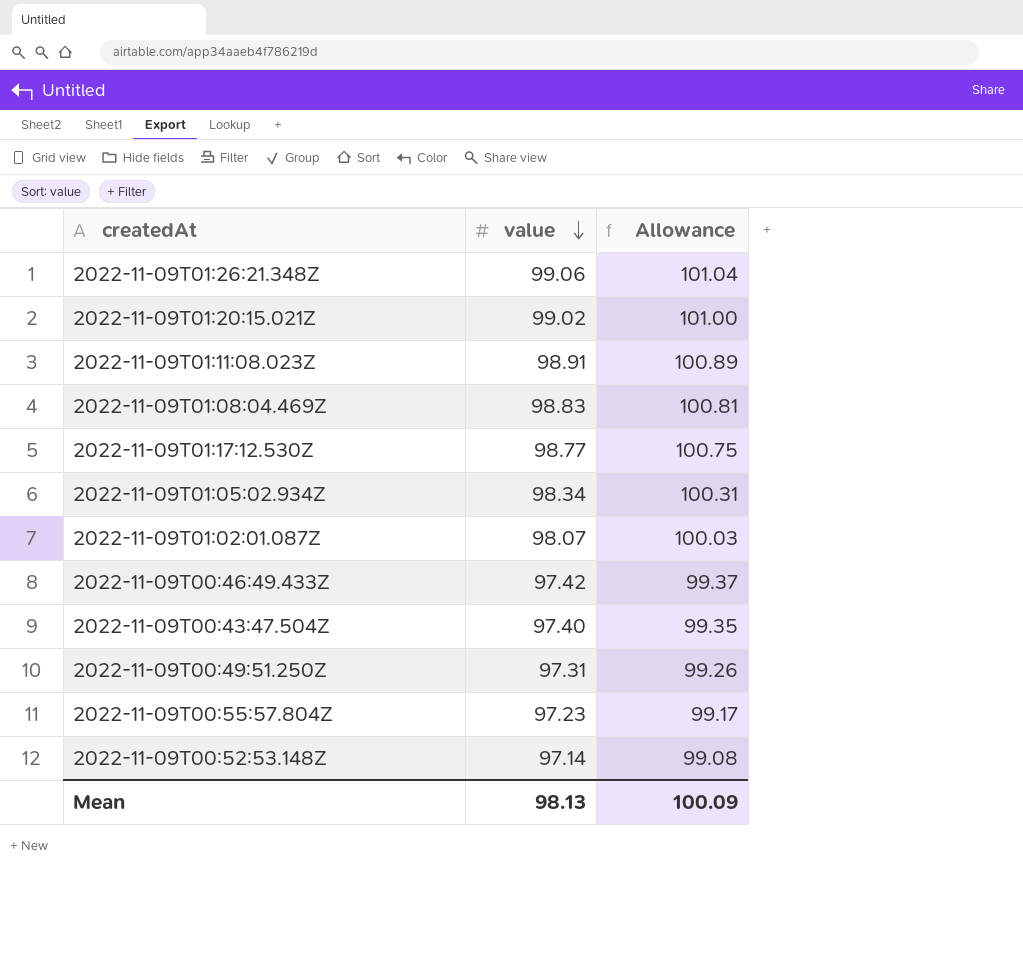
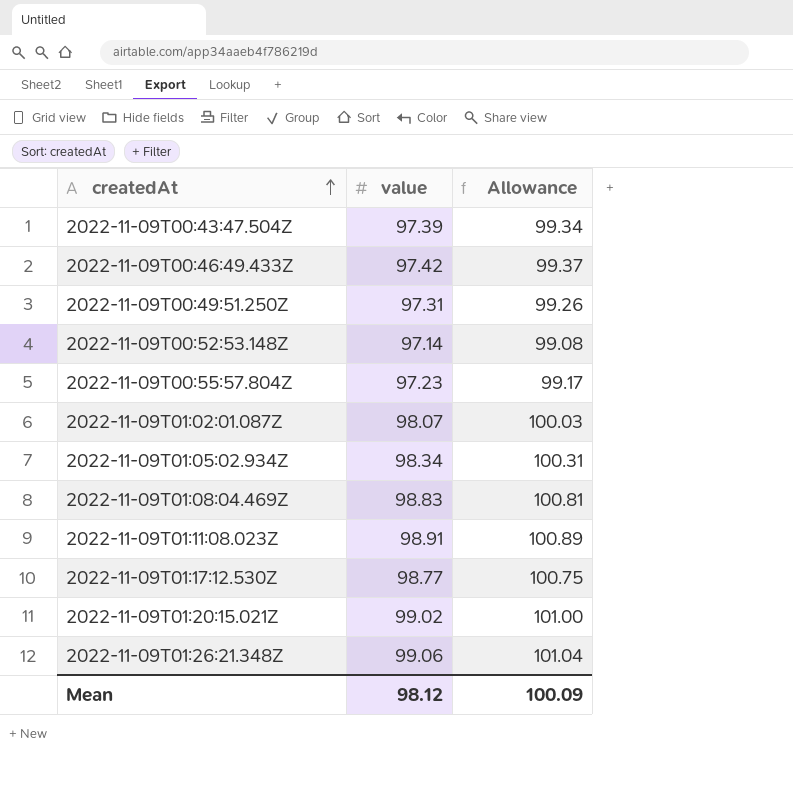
row order: value descending -> createdAt ascending
2022-11-09T00:43:47.504Z | value: 97.40 -> 97.39
2022-11-09T00:43:47.504Z | Allowance: 99.35 -> 99.34
Mean | value: 98.13 -> 98.12

